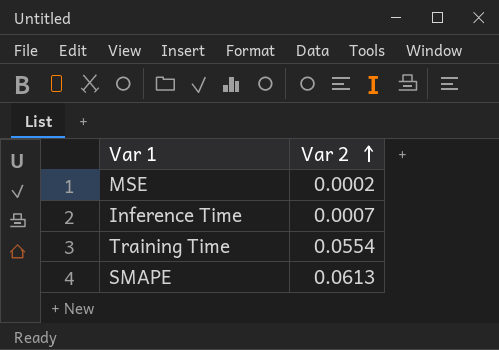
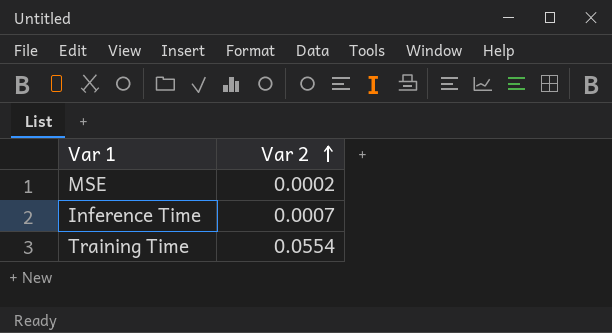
row SMAPE: 0.0613 -> none

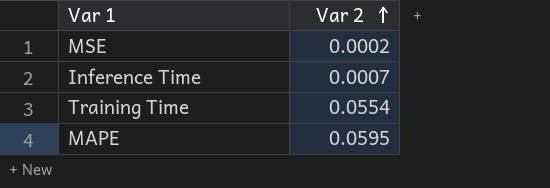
row MAPE: none -> 0.0595

